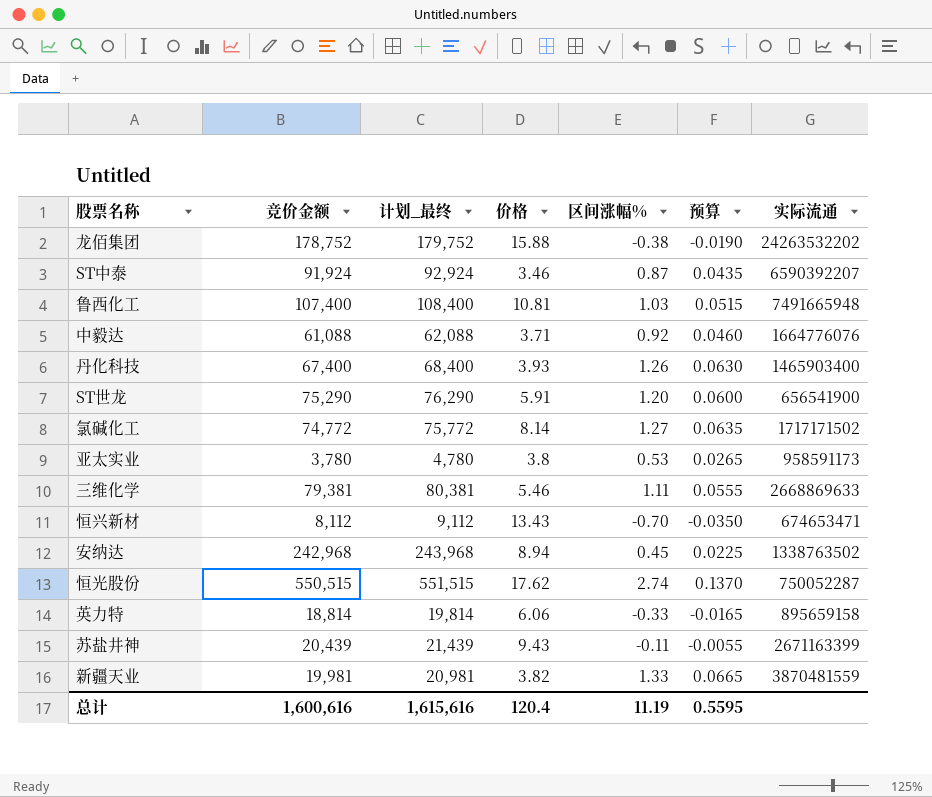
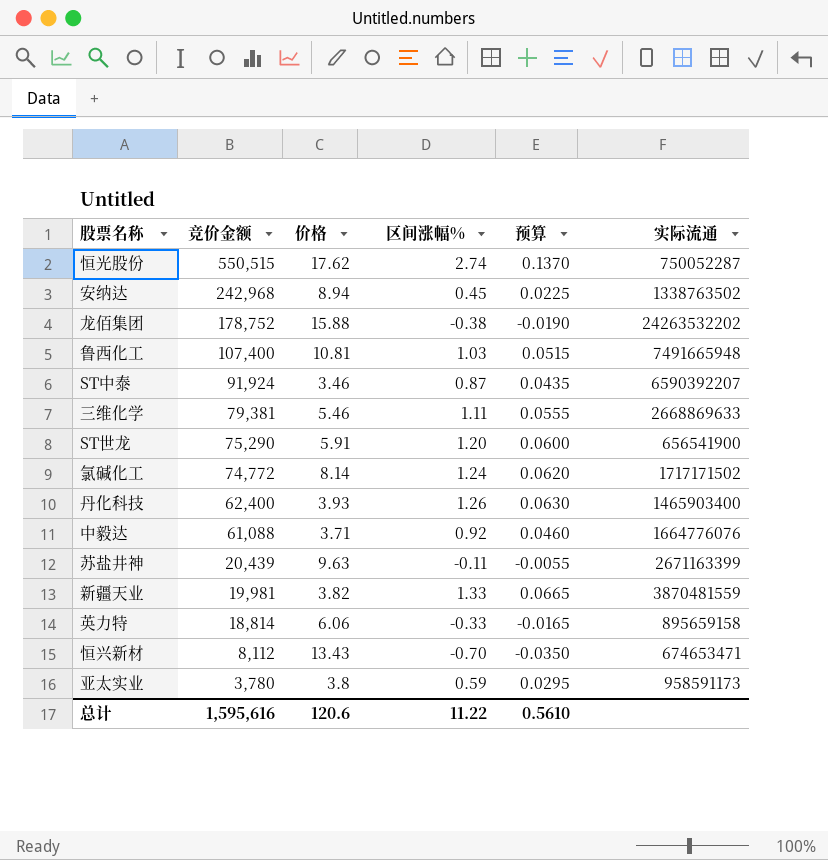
row order: none -> 竞价金额 descending
column 计划_最终 | formula: [竞价金额] + 1000 -> none
氯碱化工 | 区间涨幅%: 1.27 -> 1.24
氯碱化工 | 预算: 0.0635 -> 0.0620
丹化科技 | 竞价金额: 67,400 -> 62,400
苏盐井神 | 价格: 9.43 -> 9.63
亚太实业 | 区间涨幅%: 0.53 -> 0.59
亚太实业 | 预算: 0.0265 -> 0.0295
总计 | 竞价金额: 1,600,616 -> 1,595,616
总计 | 价格: 120.4 -> 120.6
总计 | 区间涨幅%: 11.19 -> 11.22
总计 | 预算: 0.5595 -> 0.5610

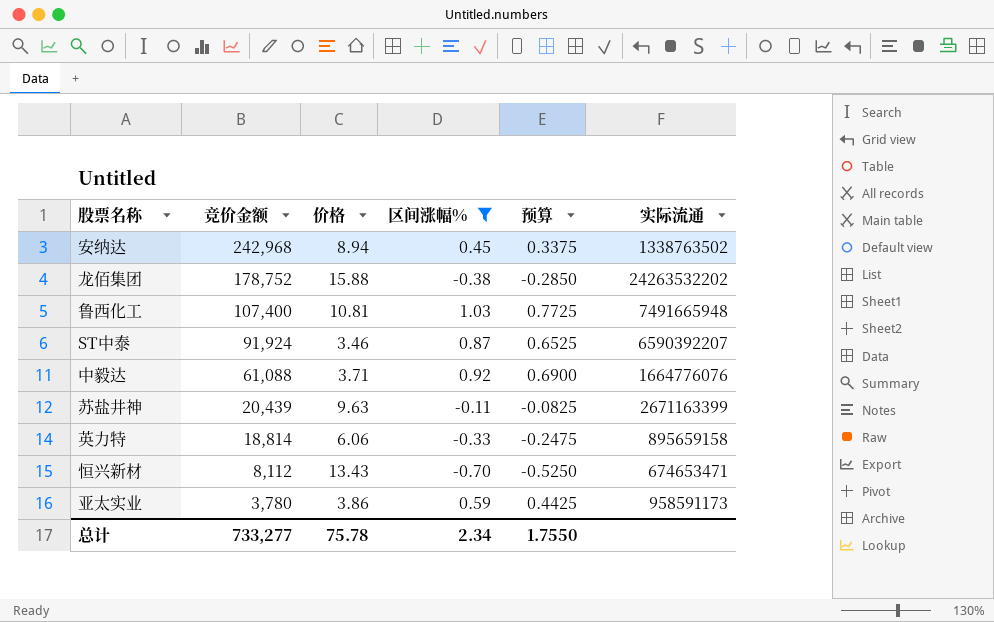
filter: none -> 区间涨幅% <= 1.03
column 预算 | formula: [区间涨幅%] * 0.05 -> [区间涨幅%] * 0.75
亚太实业 | 价格: 3.8 -> 3.86
总计 | 竞价金额: 1,595,616 -> 733,277
总计 | 价格: 120.6 -> 75.78
总计 | 区间涨幅%: 11.22 -> 2.34
总计 | 预算: 0.5610 -> 1.7550

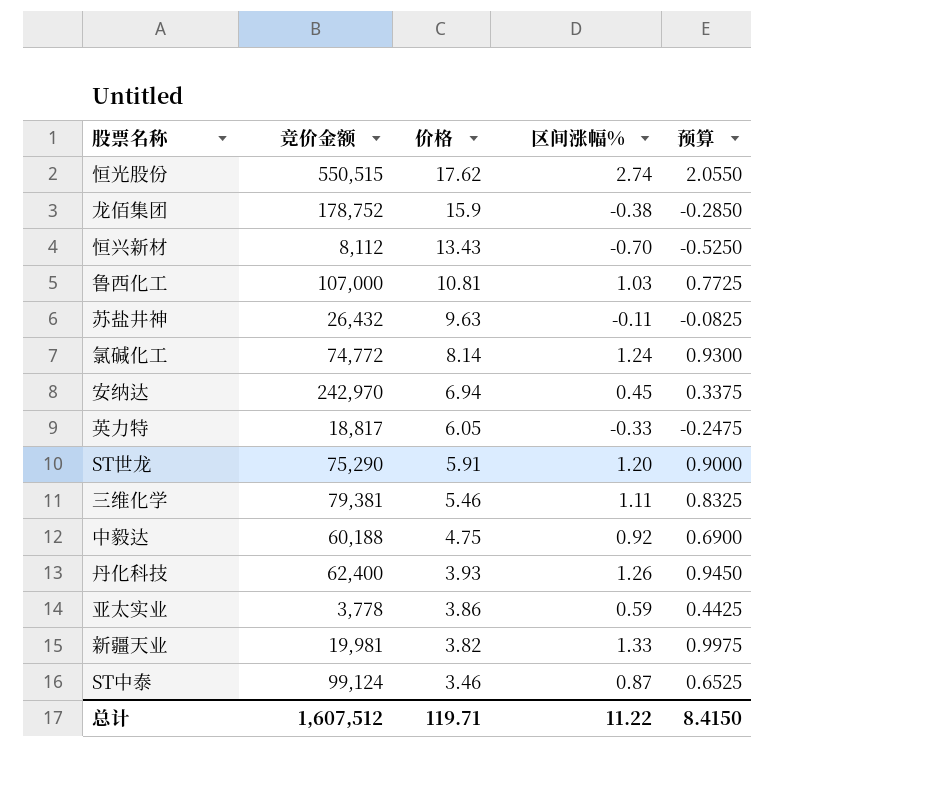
filter: 区间涨幅% <= 1.03 -> none
row order: 竞价金额 descending -> 价格 descending
column 实际流通 | position: 6 -> none
龙佰集团 | 价格: 15.88 -> 15.9
鲁西化工 | 竞价金额: 107,400 -> 107,000
苏盐井神 | 竞价金额: 20,439 -> 26,432
安纳达 | 竞价金额: 242,968 -> 242,970
安纳达 | 价格: 8.94 -> 6.94
英力特 | 竞价金额: 18,814 -> 18,817
英力特 | 价格: 6.06 -> 6.05
中毅达 | 竞价金额: 61,088 -> 60,188
中毅达 | 价格: 3.71 -> 4.75
亚太实业 | 竞价金额: 3,780 -> 3,778
ST中泰 | 竞价金额: 91,924 -> 99,124
总计 | 竞价金额: 733,277 -> 1,607,512
总计 | 价格: 75.78 -> 119.71
总计 | 区间涨幅%: 2.34 -> 11.22
总计 | 预算: 1.7550 -> 8.4150

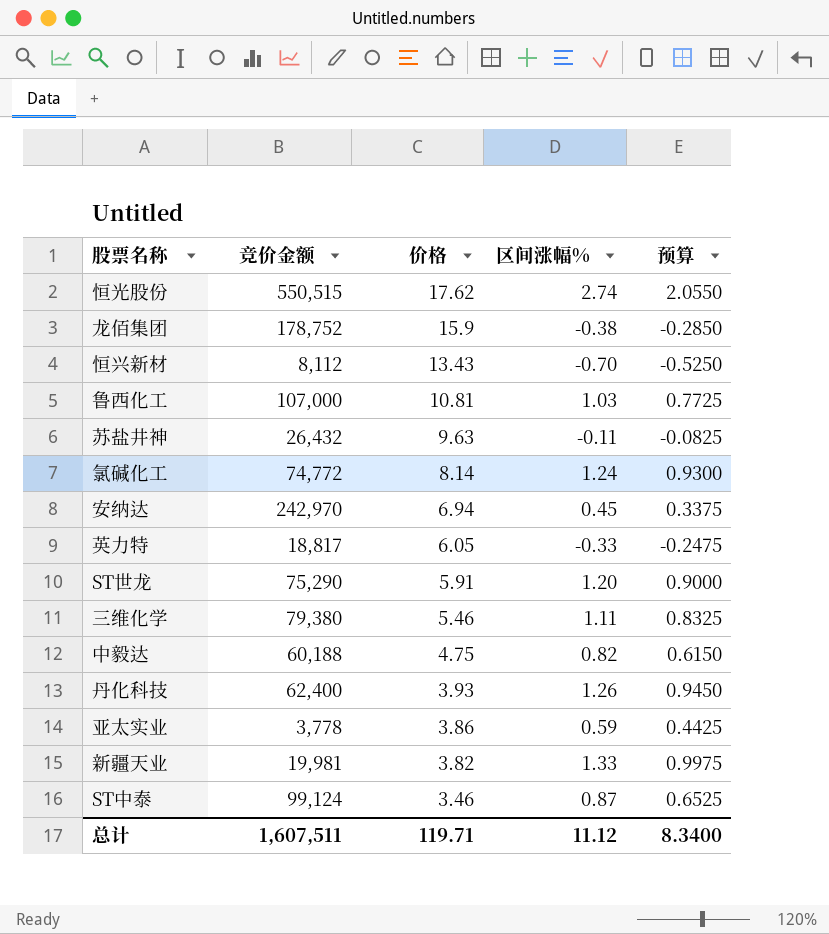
三维化学 | 竞价金额: 79,381 -> 79,380
中毅达 | 区间涨幅%: 0.92 -> 0.82
中毅达 | 预算: 0.6900 -> 0.6150
总计 | 竞价金额: 1,607,512 -> 1,607,511
总计 | 区间涨幅%: 11.22 -> 11.12
总计 | 预算: 8.4150 -> 8.3400

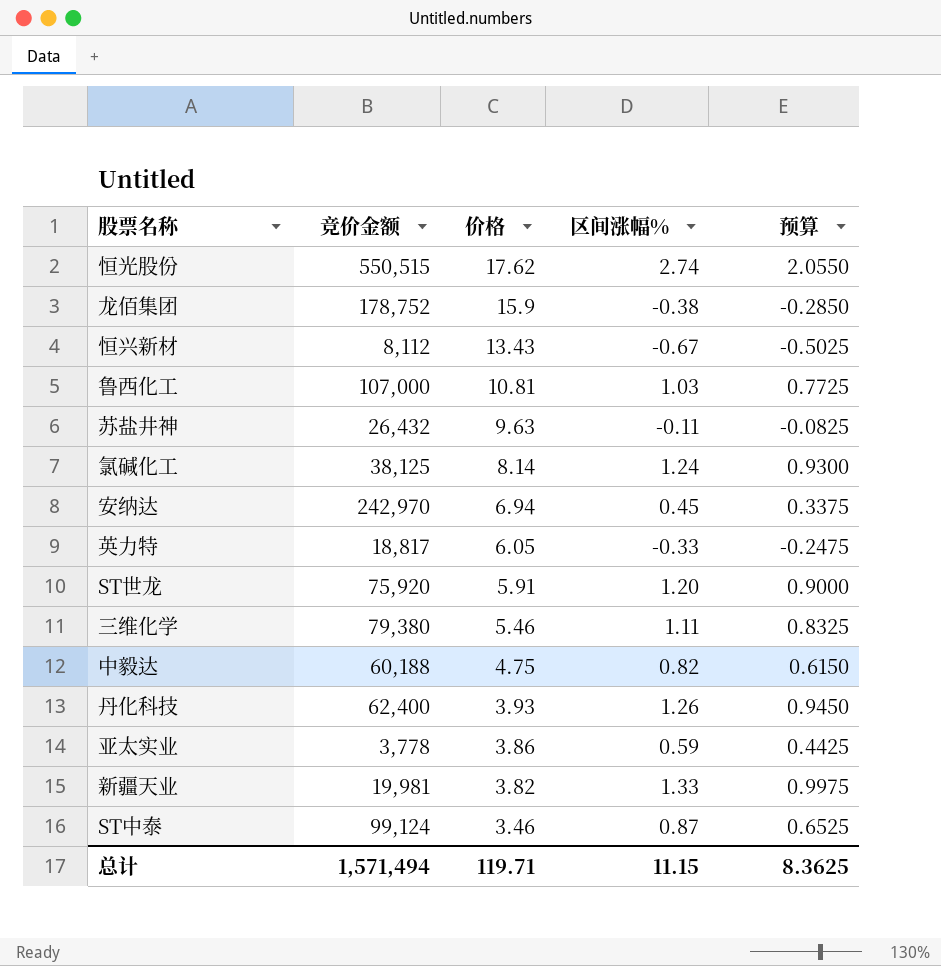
恒兴新材 | 区间涨幅%: -0.70 -> -0.67
恒兴新材 | 预算: -0.5250 -> -0.5025
氯碱化工 | 竞价金额: 74,772 -> 38,125
ST世龙 | 竞价金额: 75,290 -> 75,920
总计 | 竞价金额: 1,607,511 -> 1,571,494
总计 | 区间涨幅%: 11.12 -> 11.15
总计 | 预算: 8.3400 -> 8.3625

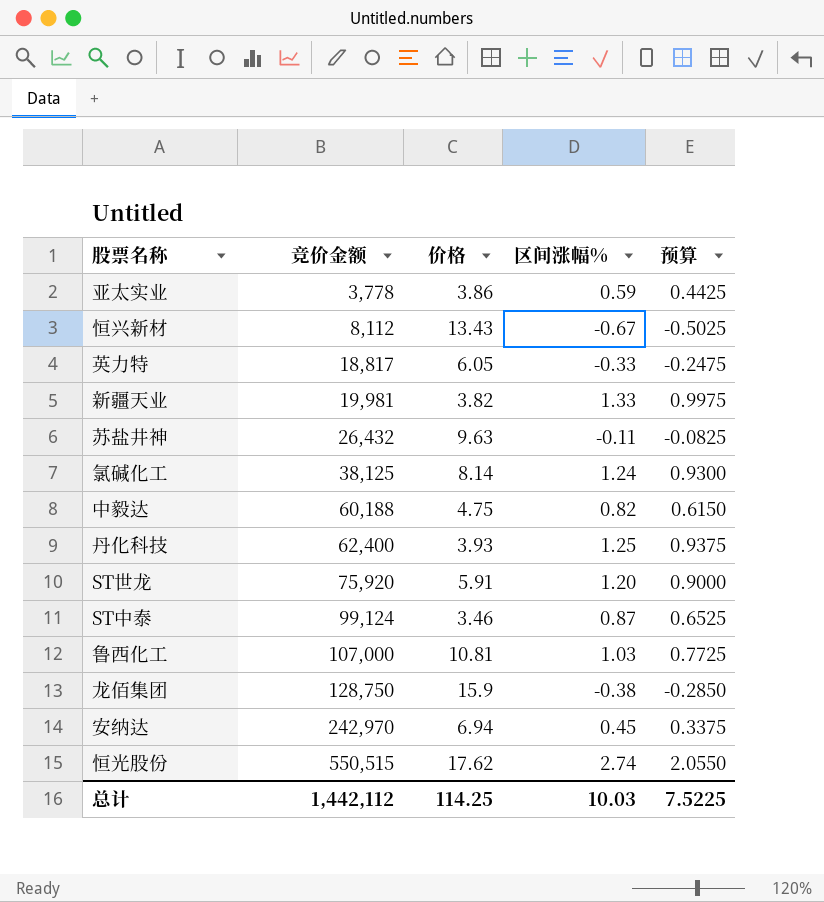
row order: 价格 descending -> 竞价金额 ascending
row 三维化学: 79,380 | 5.46 | 1.11 | 0.8325 -> none
丹化科技 | 区间涨幅%: 1.26 -> 1.25
丹化科技 | 预算: 0.9450 -> 0.9375
龙佰集团 | 竞价金额: 178,752 -> 128,750
总计 | 竞价金额: 1,571,494 -> 1,442,112
总计 | 价格: 119.71 -> 114.25
总计 | 区间涨幅%: 11.15 -> 10.03
总计 | 预算: 8.3625 -> 7.5225

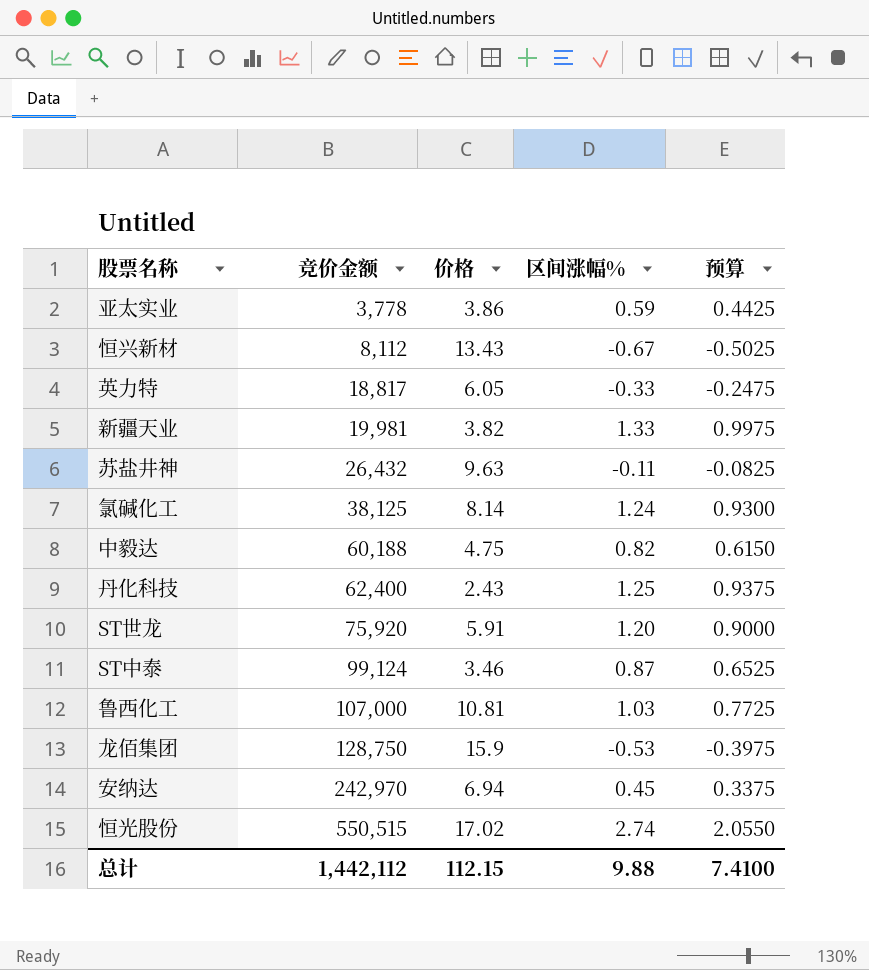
丹化科技 | 价格: 3.93 -> 2.43
龙佰集团 | 区间涨幅%: -0.38 -> -0.53
龙佰集团 | 预算: -0.2850 -> -0.3975
恒光股份 | 价格: 17.62 -> 17.02
总计 | 价格: 114.25 -> 112.15
总计 | 区间涨幅%: 10.03 -> 9.88
总计 | 预算: 7.5225 -> 7.4100

